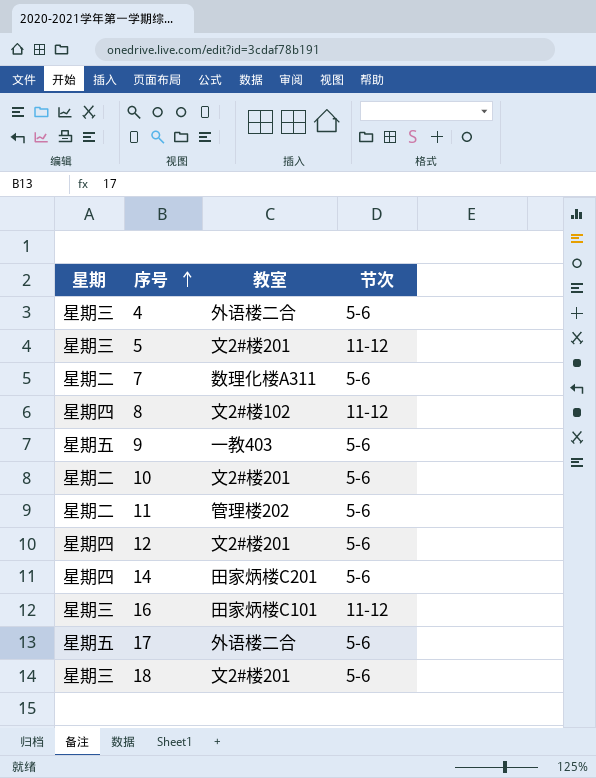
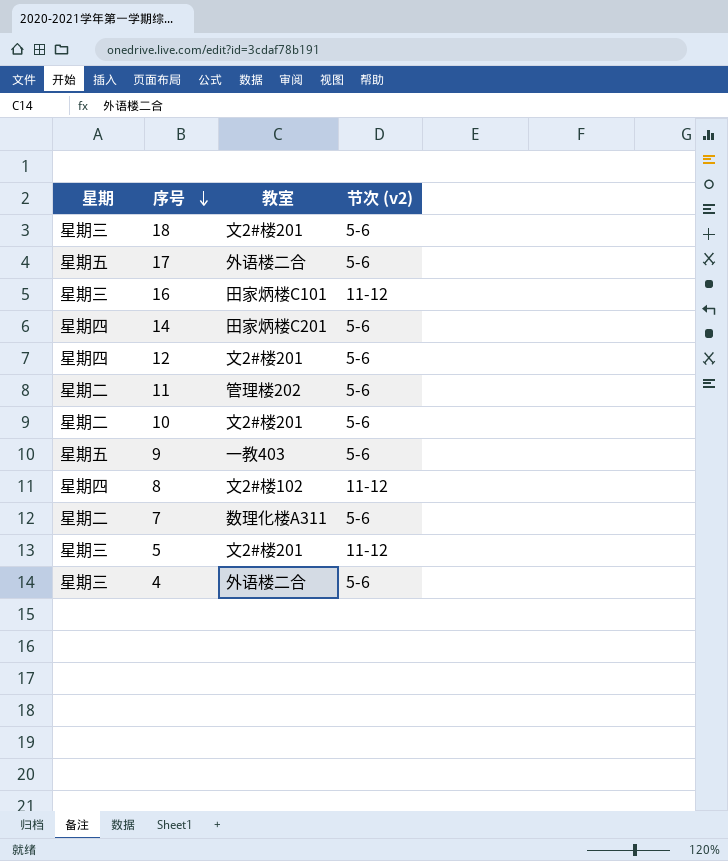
row order: 序号 ascending -> 序号 descending
column name: 节次 -> 节次 (v2)

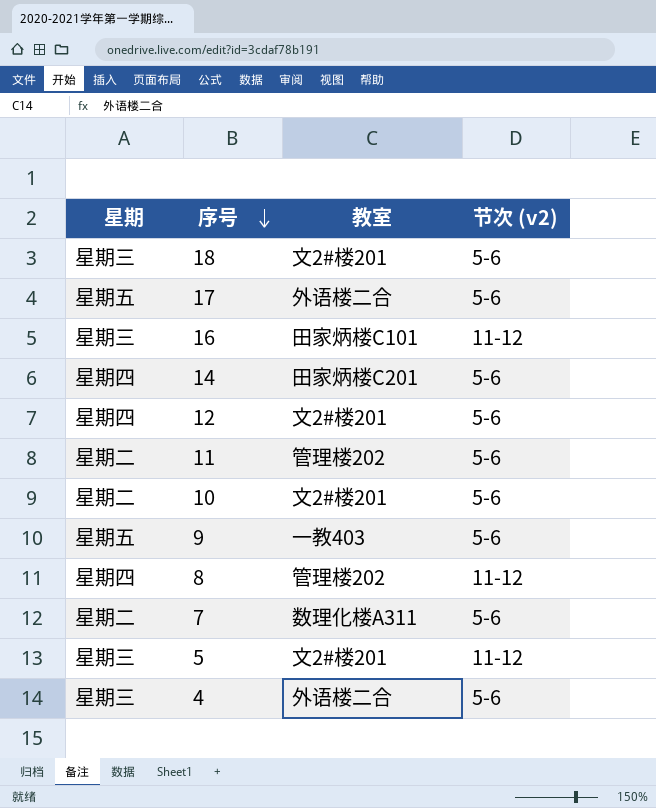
8 | 教室: 文2#楼102 -> 管理楼202

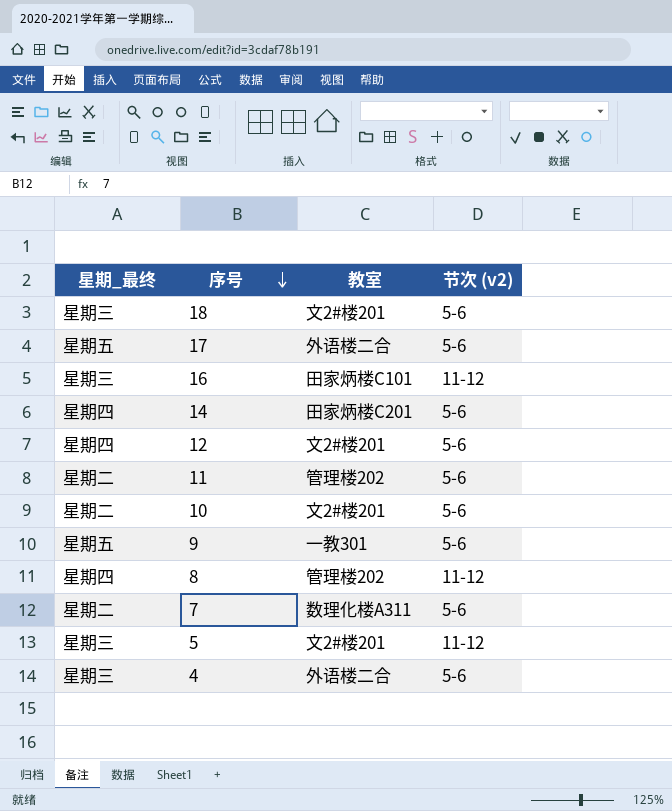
column name: 星期 -> 星期_最终
9 | 教室: 一教403 -> 一教301

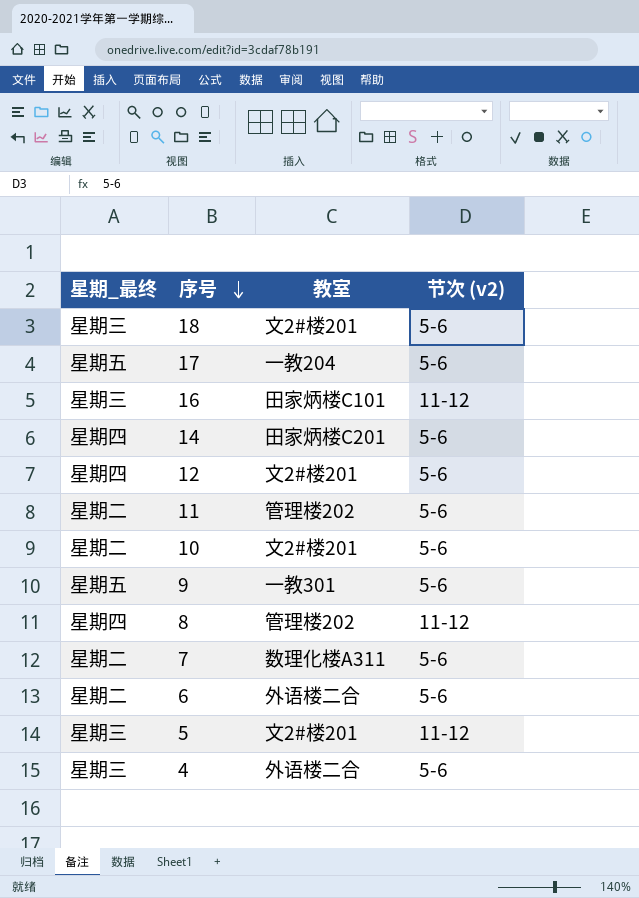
17 | 教室: 外语楼二合 -> 一教204
row 6: none -> 星期二 | 外语楼二合 | 5-6

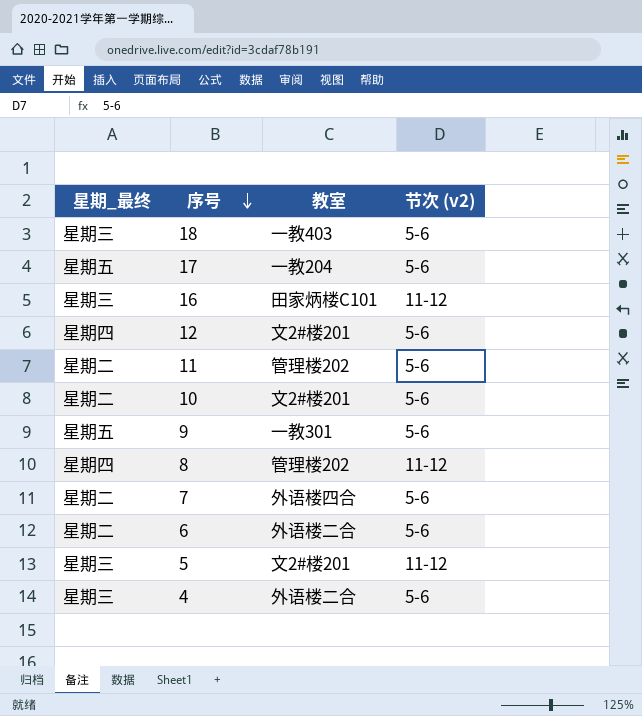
row 14: 星期四 | 田家炳楼C201 | 5-6 -> none
18 | 教室: 文2#楼201 -> 一教403
7 | 教室: 数理化楼A311 -> 外语楼四合

